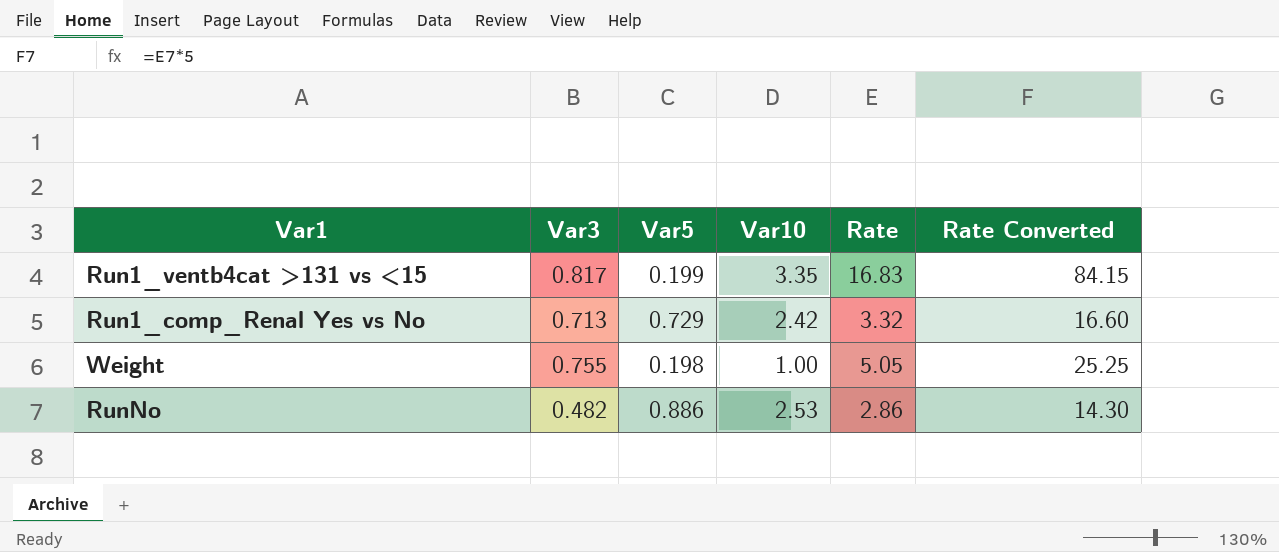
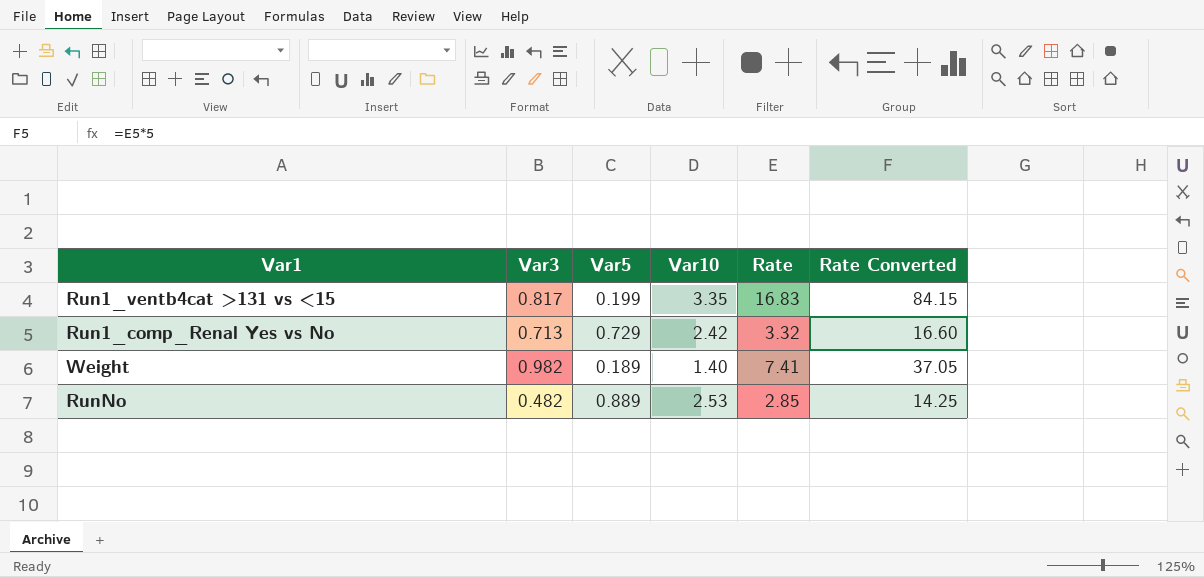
Weight | Var3: 0.755 -> 0.982
Weight | Var5: 0.198 -> 0.189
Weight | Var10: 1.00 -> 1.40
Weight | Rate: 5.05 -> 7.41
Weight | Rate Converted: 25.25 -> 37.05
RunNo | Var5: 0.886 -> 0.889
RunNo | Rate: 2.86 -> 2.85
RunNo | Rate Converted: 14.30 -> 14.25

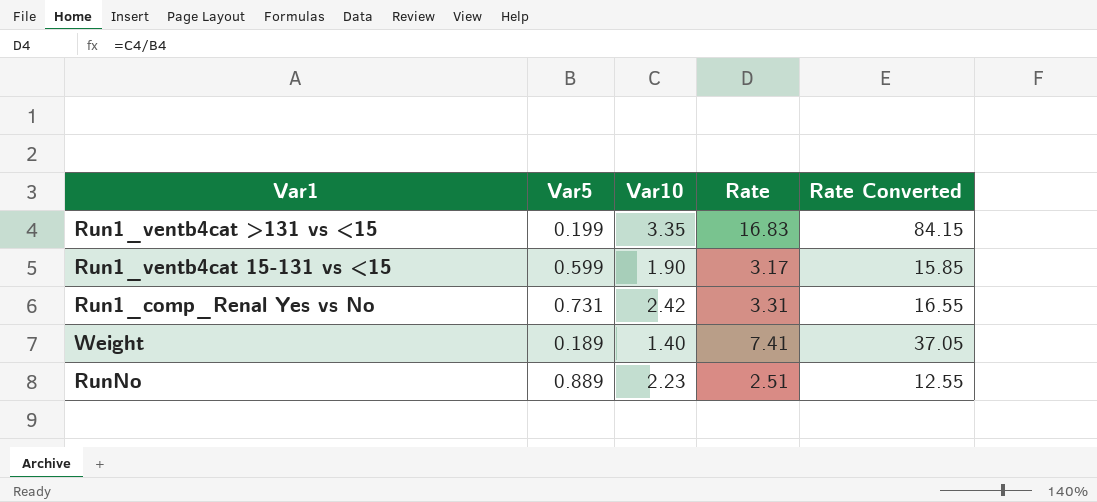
column Var3 | position: 2 -> none
row Run1_ventb4cat 15-131 vs <15: none -> 0.599 | 1.90 | 3.17 | 15.85
Run1_comp_Renal Yes vs No | Var5: 0.729 -> 0.731
Run1_comp_Renal Yes vs No | Rate: 3.32 -> 3.31
Run1_comp_Renal Yes vs No | Rate Converted: 16.60 -> 16.55
RunNo | Var10: 2.53 -> 2.23
RunNo | Rate: 2.85 -> 2.51
RunNo | Rate Converted: 14.25 -> 12.55

